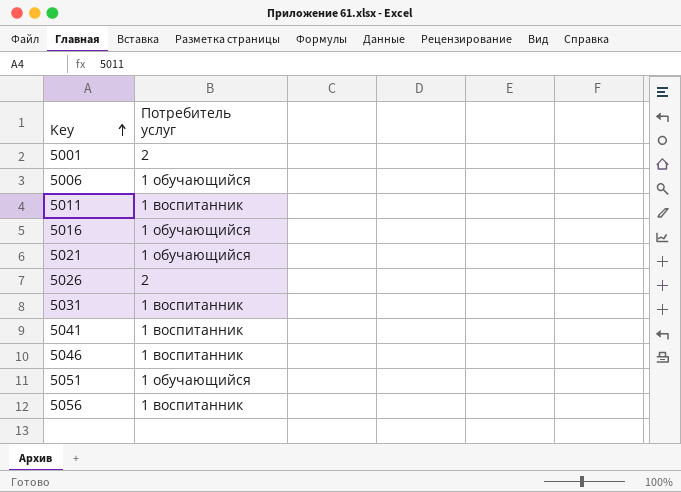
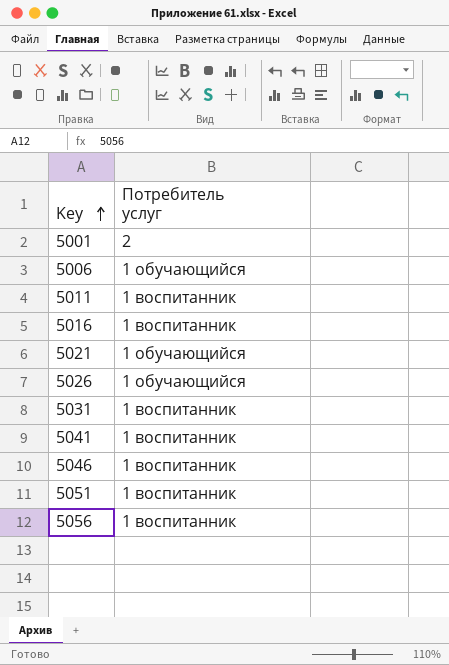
5016 | Потребитель услуг: 1 обучающийся -> 1 воспитанник
5026 | Потребитель услуг: 2 -> 1 обучающийся
5051 | Потребитель услуг: 1 обучающийся -> 1 воспитанник

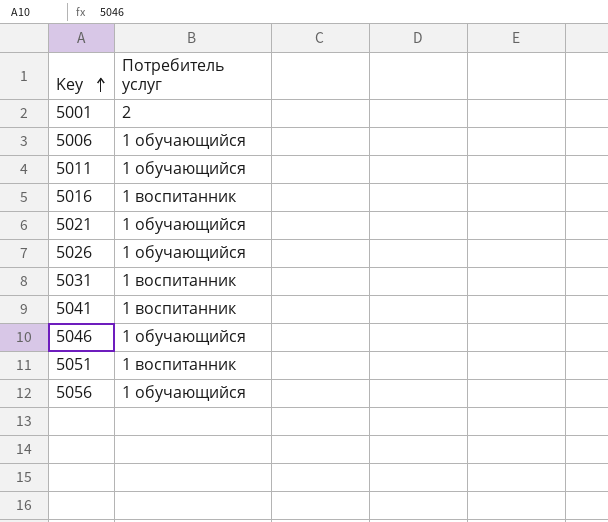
5011 | Потребитель услуг: 1 воспитанник -> 1 обучающийся
5046 | Потребитель услуг: 1 воспитанник -> 1 обучающийся
5056 | Потребитель услуг: 1 воспитанник -> 1 обучающийся

